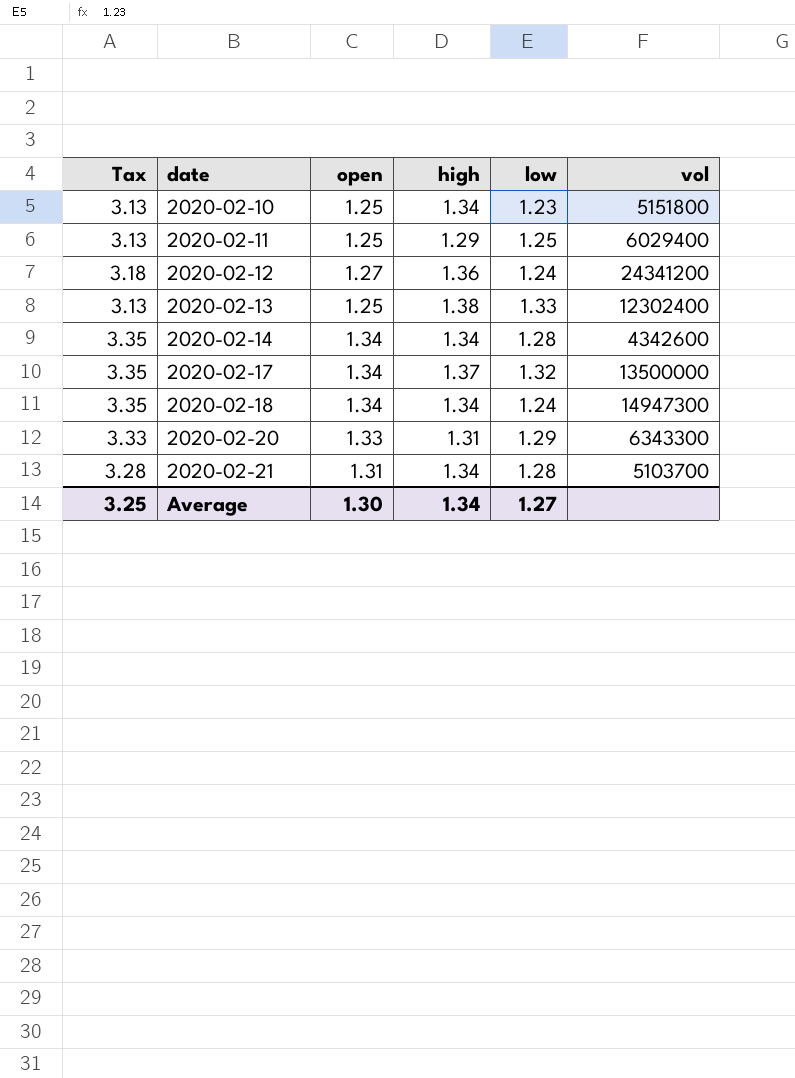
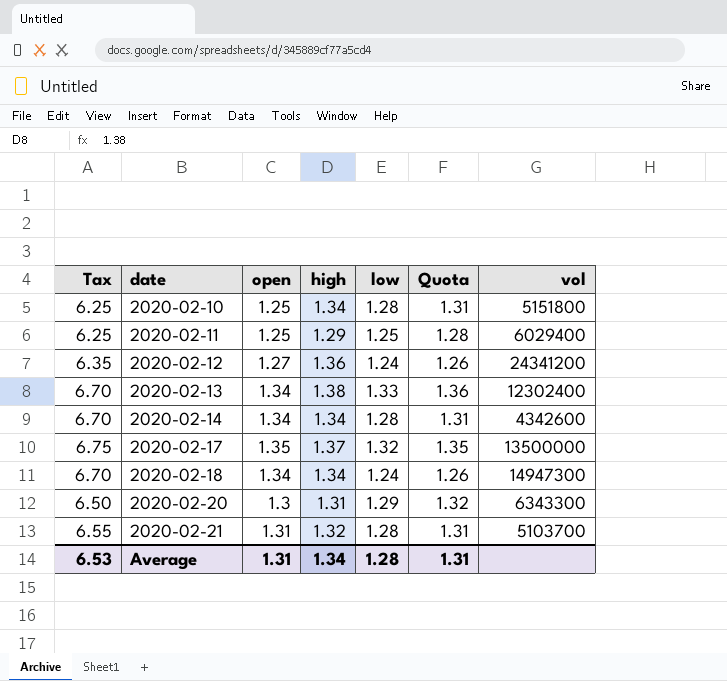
column Tax | formula: [open] * 2.5 -> [open] * 5
column Quota | formula: none -> [low] * 1.02
2020-02-10 | low: 1.23 -> 1.28
2020-02-13 | open: 1.25 -> 1.34
2020-02-17 | open: 1.34 -> 1.35
2020-02-20 | open: 1.33 -> 1.3
2020-02-21 | high: 1.34 -> 1.32
Average | Tax: 3.25 -> 6.53
Average | open: 1.30 -> 1.31
Average | low: 1.27 -> 1.28

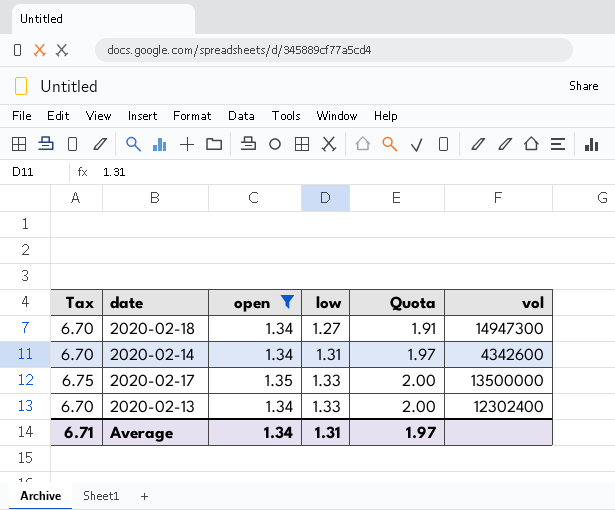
filter: none -> open >= 1.34
row order: date ascending -> low ascending
column high | position: 4 -> none
column Quota | formula: [low] * 1.02 -> [low] * 1.5
2020-02-18 | low: 1.24 -> 1.27
2020-02-14 | low: 1.28 -> 1.31
2020-02-17 | low: 1.32 -> 1.33
Average | Tax: 6.53 -> 6.71
Average | open: 1.31 -> 1.34
Average | low: 1.28 -> 1.31
Average | Quota: 1.31 -> 1.97

